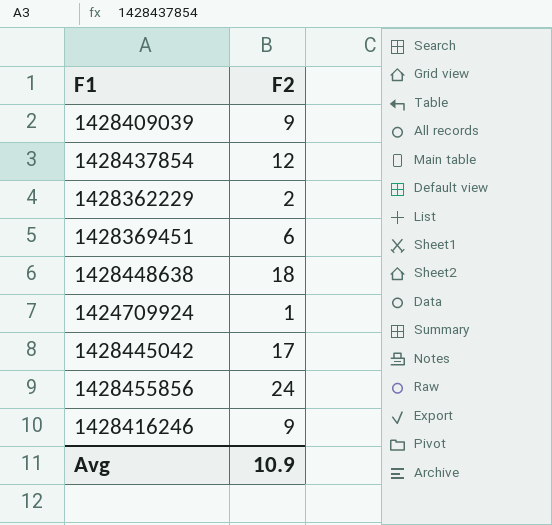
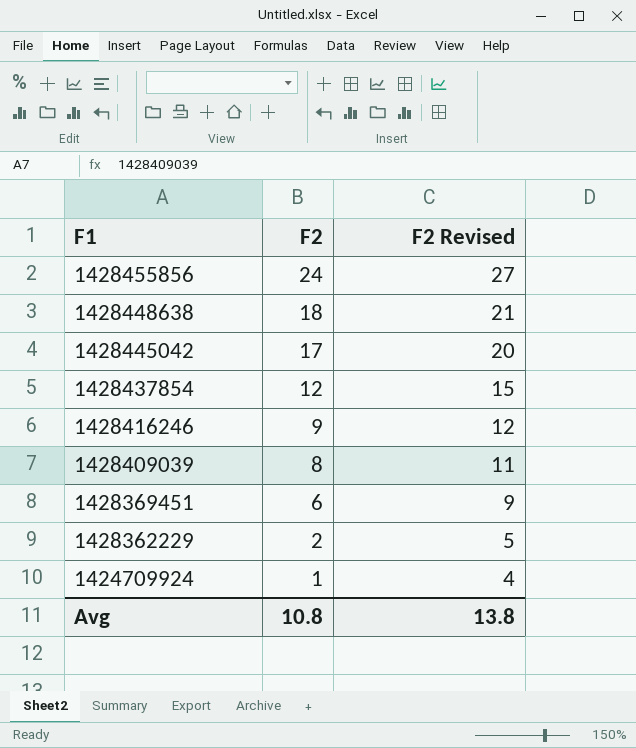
row order: none -> F1 descending
column F2 Revised | formula: none -> [F2] + 3
1428409039 | F2: 9 -> 8
Avg | F2: 10.9 -> 10.8

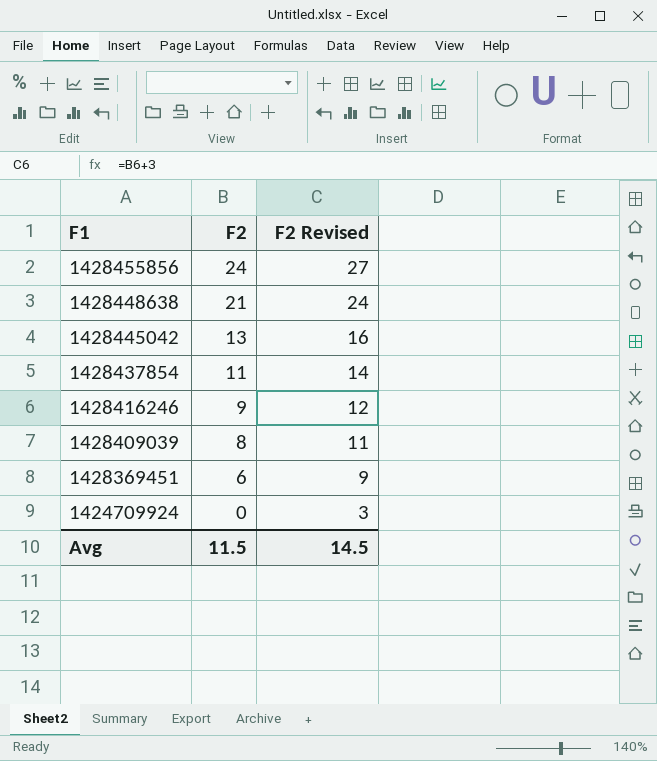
row 1428362229: 2 | 5 -> none
1428448638 | F2: 18 -> 21
1428448638 | F2 Revised: 21 -> 24
1428445042 | F2: 17 -> 13
1428445042 | F2 Revised: 20 -> 16
1428437854 | F2: 12 -> 11
1428437854 | F2 Revised: 15 -> 14
1424709924 | F2: 1 -> 0
1424709924 | F2 Revised: 4 -> 3
Avg | F2: 10.8 -> 11.5
Avg | F2 Revised: 13.8 -> 14.5

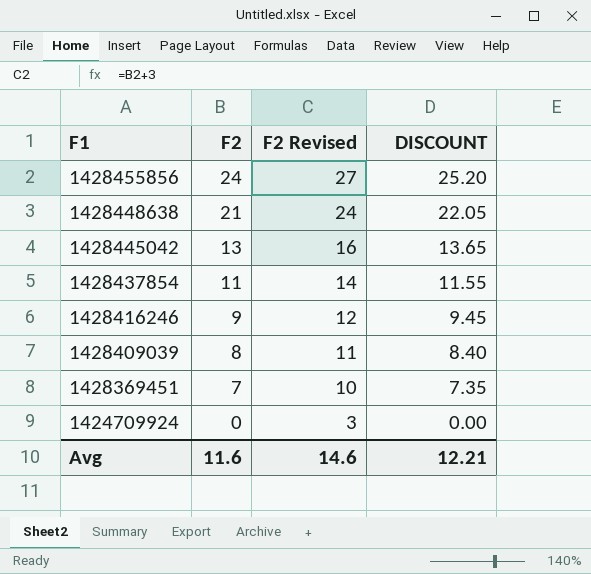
column DISCOUNT | formula: none -> [F2] * 1.05
1428369451 | F2: 6 -> 7
1428369451 | F2 Revised: 9 -> 10
Avg | F2: 11.5 -> 11.6
Avg | F2 Revised: 14.5 -> 14.6

